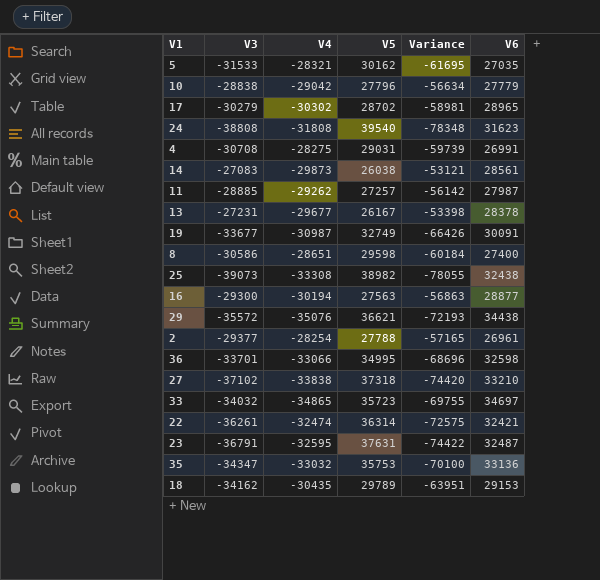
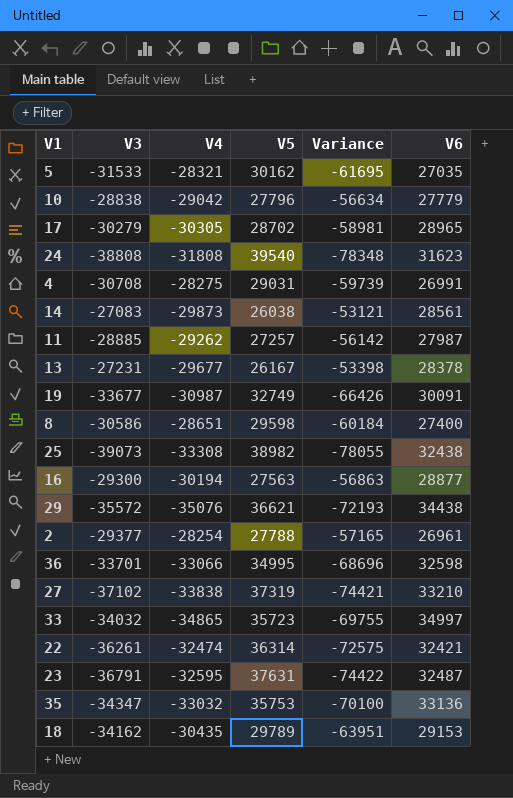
17 | V4: -30302 -> -30305
27 | V5: 37318 -> 37319
27 | Variance: -74420 -> -74421
33 | V6: 34697 -> 34997

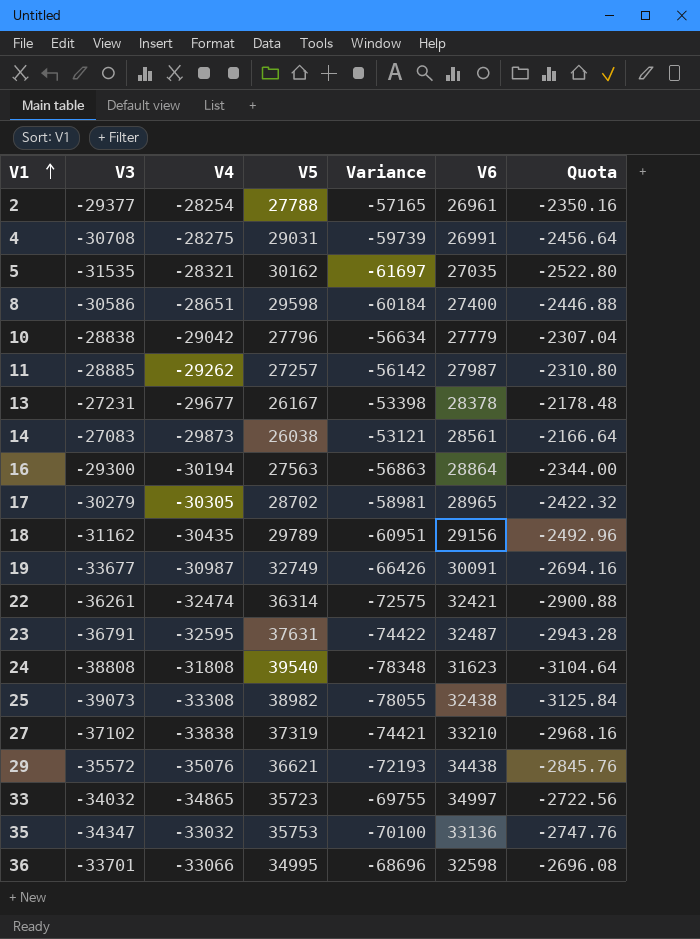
row order: none -> V1 ascending
column Quota | formula: none -> [V3] * 0.08
5 | V3: -31533 -> -31535
5 | Variance: -61695 -> -61697
16 | V6: 28877 -> 28864
18 | V3: -34162 -> -31162
18 | Variance: -63951 -> -60951
18 | V6: 29153 -> 29156

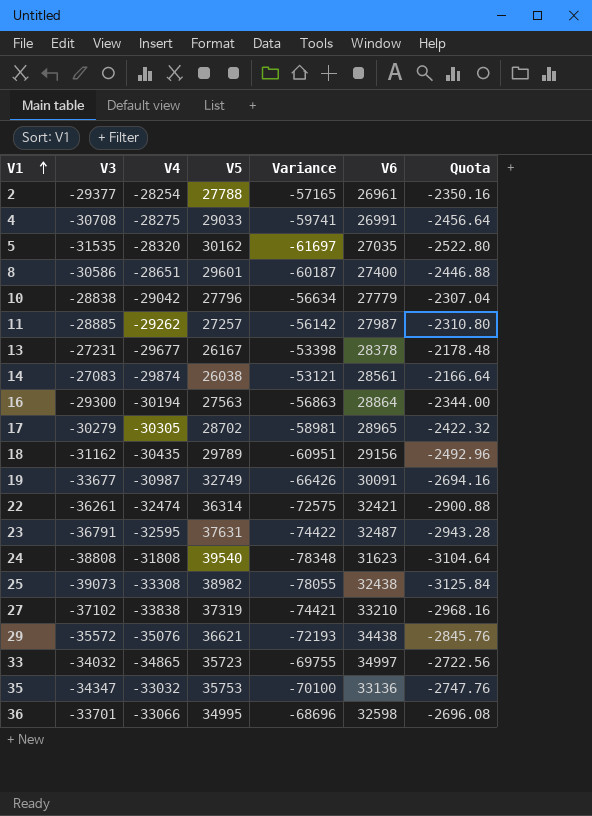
4 | V5: 29031 -> 29033
4 | Variance: -59739 -> -59741
5 | V4: -28321 -> -28320
8 | V5: 29598 -> 29601
8 | Variance: -60184 -> -60187
14 | V4: -29873 -> -29874

